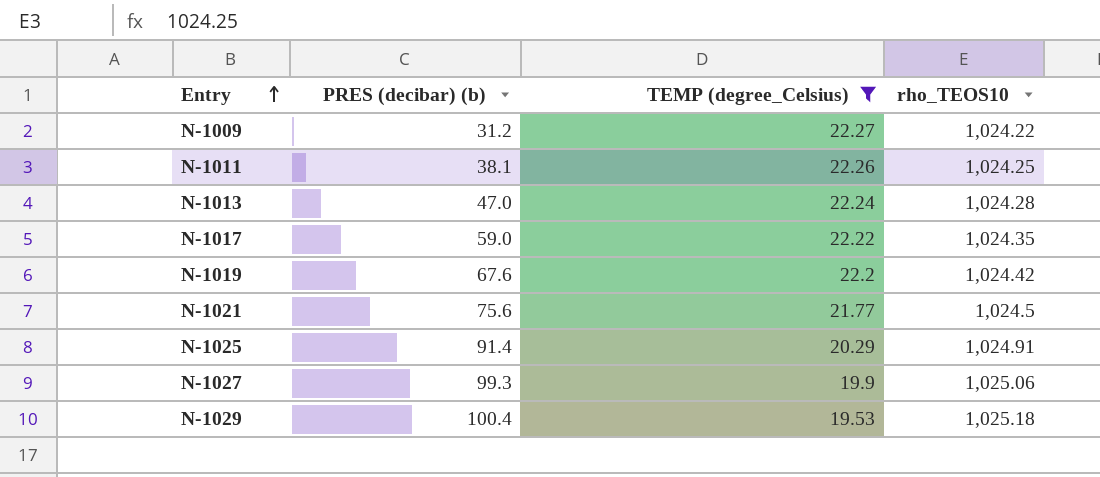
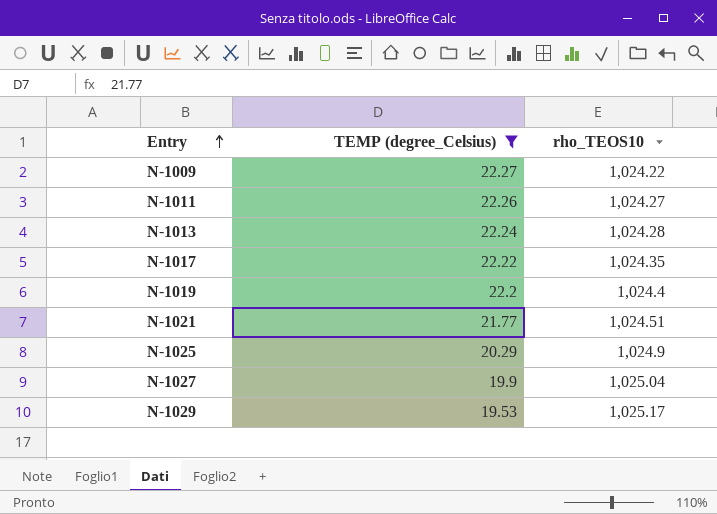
column PRES (decibar) (b) | position: 2 -> none
N-1011 | rho_TEOS10: 1,024.25 -> 1,024.27
N-1019 | rho_TEOS10: 1,024.42 -> 1,024.4
N-1021 | rho_TEOS10: 1,024.5 -> 1,024.51
N-1025 | rho_TEOS10: 1,024.91 -> 1,024.9
N-1027 | rho_TEOS10: 1,025.06 -> 1,025.04
N-1029 | rho_TEOS10: 1,025.18 -> 1,025.17

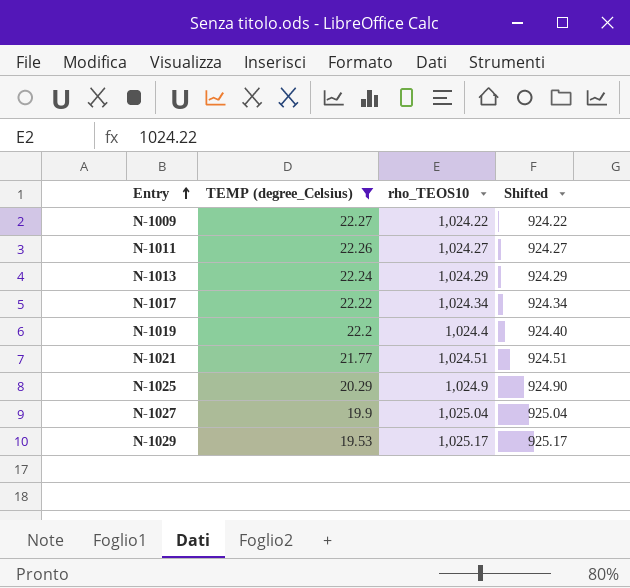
column Shifted | formula: none -> [rho_TEOS10] - 100
N-1013 | rho_TEOS10: 1,024.28 -> 1,024.29
N-1017 | rho_TEOS10: 1,024.35 -> 1,024.34

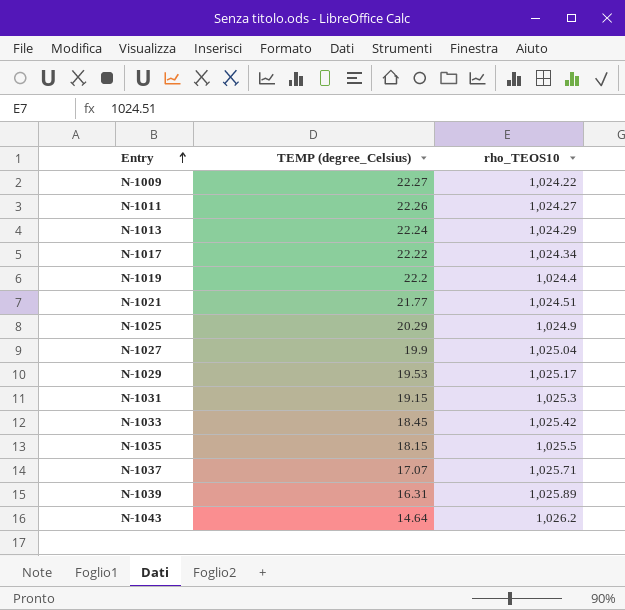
filter: TEMP (degree_Celsius) >= 19.53 -> none
column Shifted | formula: [rho_TEOS10] - 100 -> none

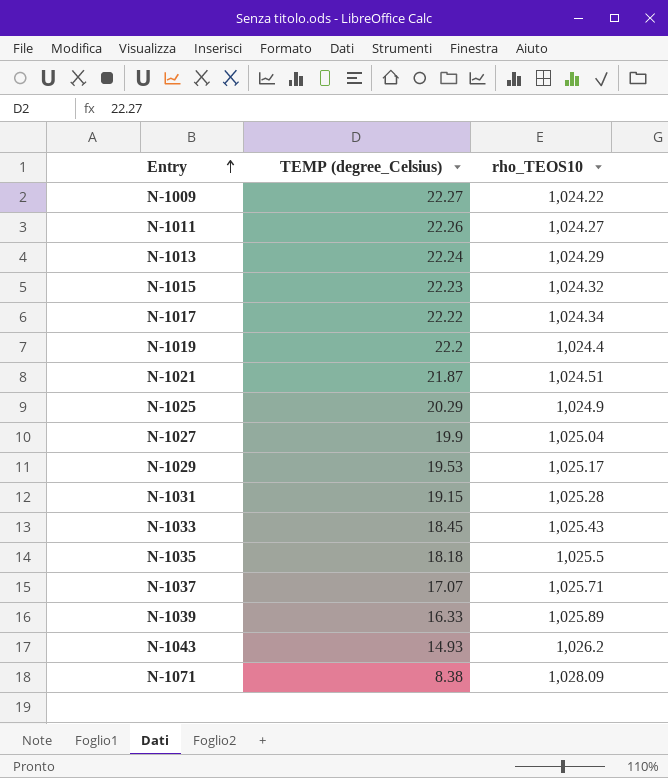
row N-1015: none -> 22.23 | 1,024.32
N-1021 | TEMP (degree_Celsius): 21.77 -> 21.87
N-1031 | rho_TEOS10: 1,025.3 -> 1,025.28
N-1033 | rho_TEOS10: 1,025.42 -> 1,025.43
N-1035 | TEMP (degree_Celsius): 18.15 -> 18.18
N-1039 | TEMP (degree_Celsius): 16.31 -> 16.33
N-1043 | TEMP (degree_Celsius): 14.64 -> 14.93
row N-1071: none -> 8.38 | 1,028.09

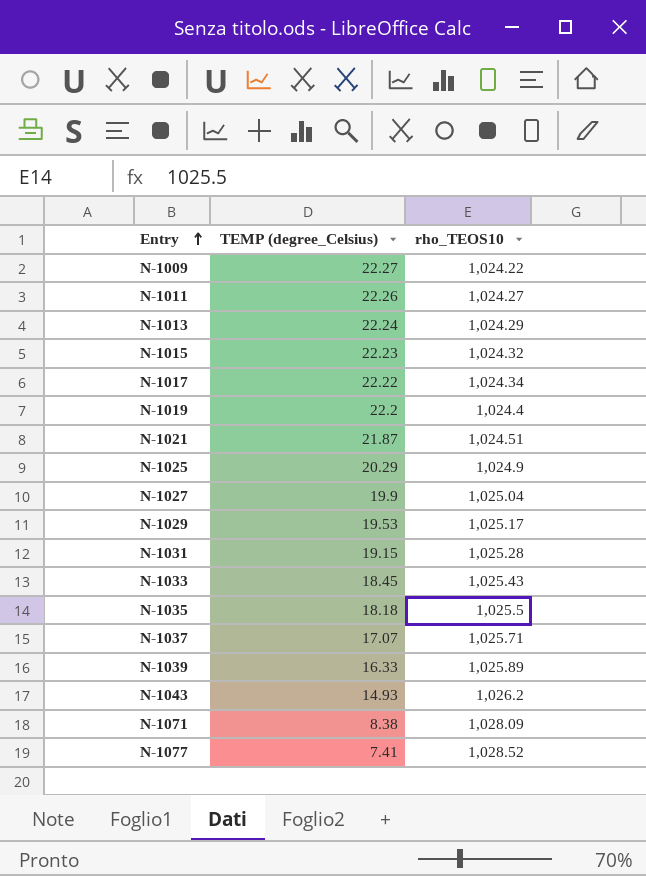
row N-1077: none -> 7.41 | 1,028.52

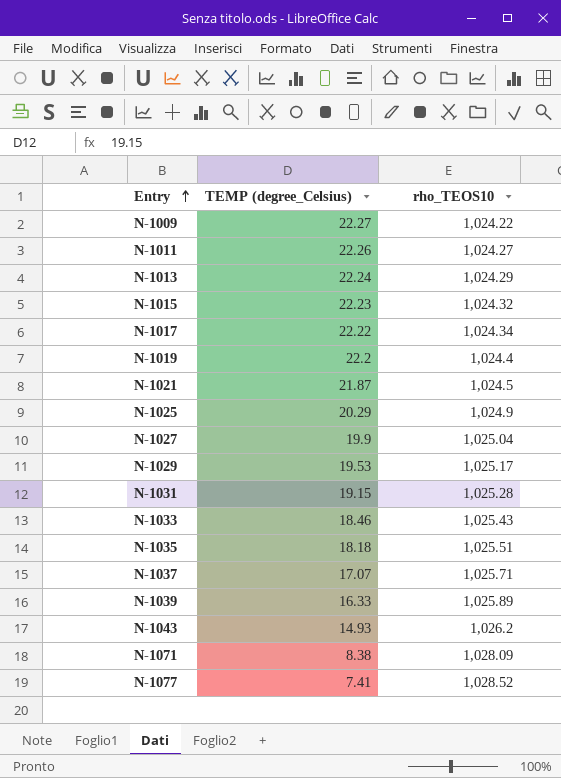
N-1021 | rho_TEOS10: 1,024.51 -> 1,024.5
N-1033 | TEMP (degree_Celsius): 18.45 -> 18.46
N-1035 | rho_TEOS10: 1,025.5 -> 1,025.51

